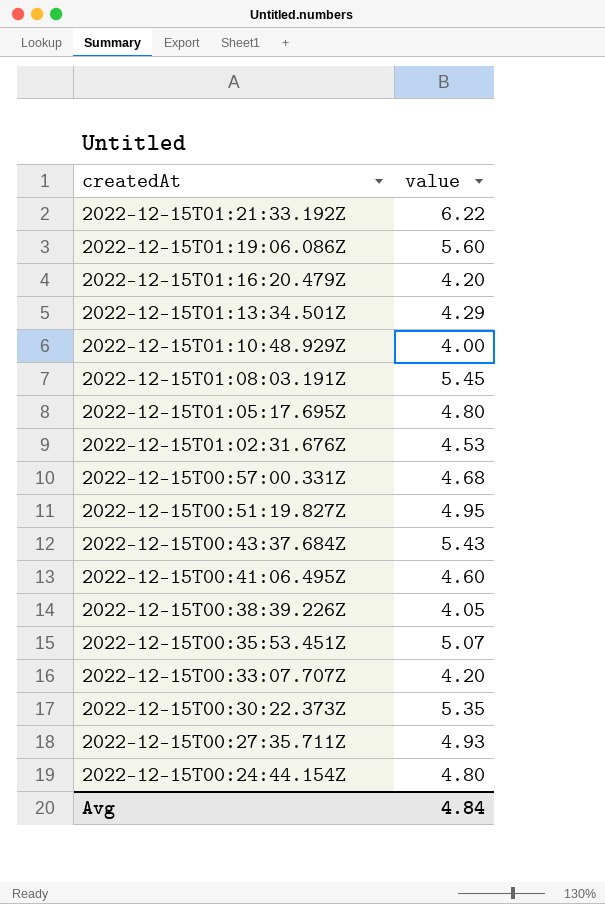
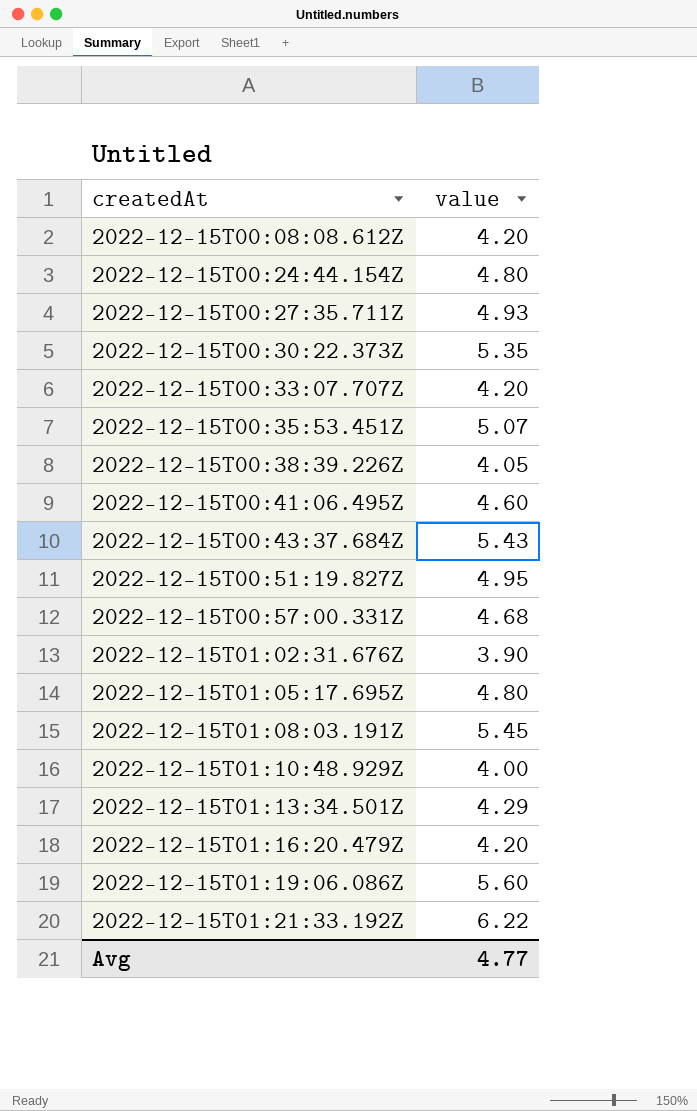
row order: createdAt descending -> createdAt ascending
row 2022-12-15T00:08:08.612Z: none -> 4.20
2022-12-15T01:02:31.676Z | value: 4.53 -> 3.90
Avg | value: 4.84 -> 4.77

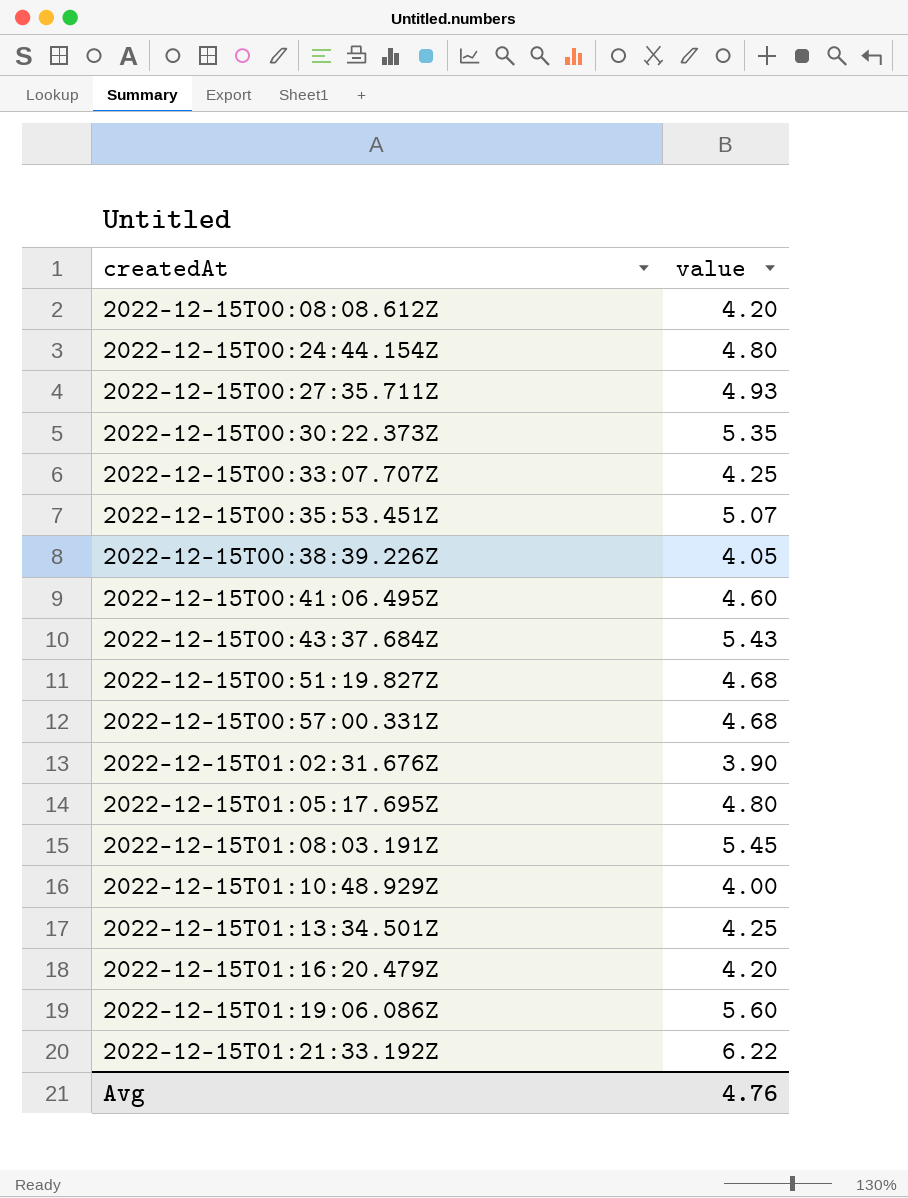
2022-12-15T00:33:07.707Z | value: 4.20 -> 4.25
2022-12-15T00:51:19.827Z | value: 4.95 -> 4.68
2022-12-15T01:13:34.501Z | value: 4.29 -> 4.25
Avg | value: 4.77 -> 4.76

